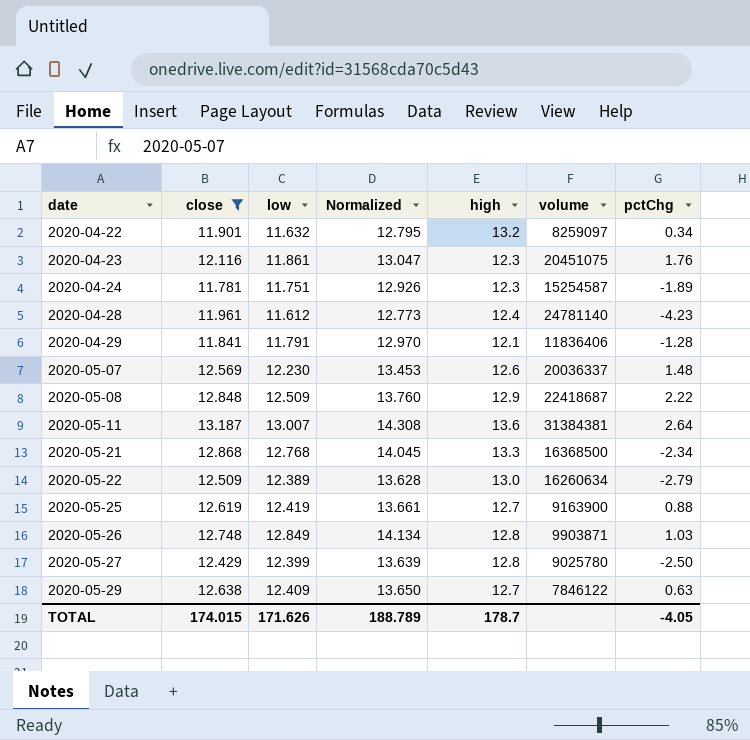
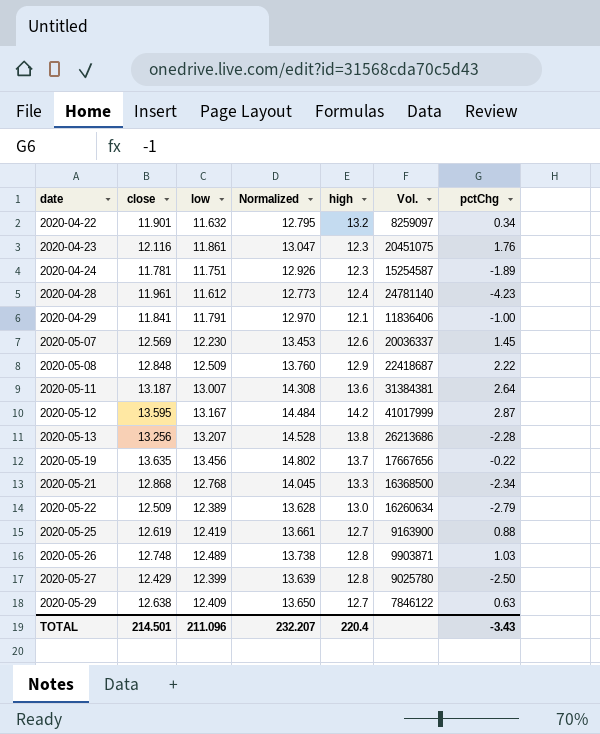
filter: close <= 13.187 -> none
column name: volume -> Vol.
2020-04-29 | pctChg: -1.28 -> -1.00
2020-05-07 | pctChg: 1.48 -> 1.45
2020-05-26 | low: 12.849 -> 12.489
2020-05-26 | Normalized: 14.134 -> 13.738
TOTAL | close: 174.015 -> 214.501
TOTAL | low: 171.626 -> 211.096
TOTAL | Normalized: 188.789 -> 232.207
TOTAL | high: 178.7 -> 220.4
TOTAL | pctChg: -4.05 -> -3.43

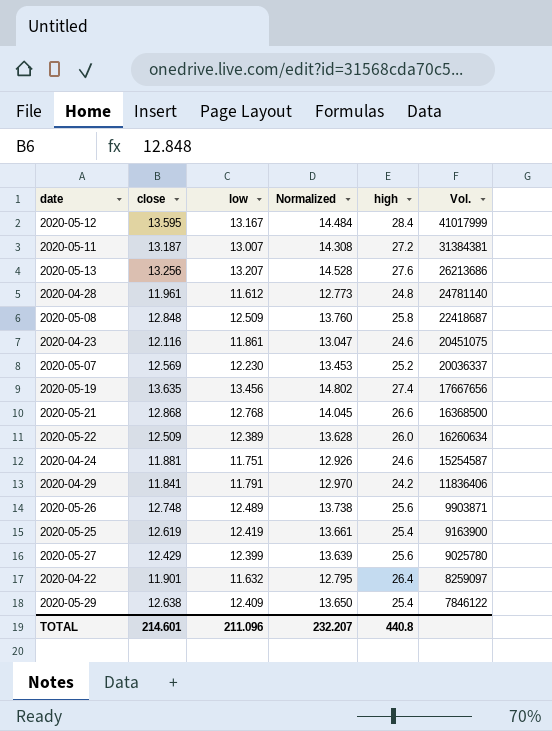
row order: date ascending -> Vol. descending
column pctChg | position: 7 -> none
2020-05-12 | high: 14.2 -> 28.4
2020-05-11 | high: 13.6 -> 27.2
2020-05-13 | high: 13.8 -> 27.6
2020-04-28 | high: 12.4 -> 24.8
2020-05-08 | high: 12.9 -> 25.8
2020-04-23 | high: 12.3 -> 24.6
2020-05-07 | high: 12.6 -> 25.2
2020-05-19 | high: 13.7 -> 27.4
2020-05-21 | high: 13.3 -> 26.6
2020-05-22 | high: 13.0 -> 26.0
2020-04-24 | close: 11.781 -> 11.881
2020-04-24 | high: 12.3 -> 24.6
2020-04-29 | high: 12.1 -> 24.2
2020-05-26 | high: 12.8 -> 25.6
2020-05-25 | high: 12.7 -> 25.4
2020-05-27 | high: 12.8 -> 25.6
2020-04-22 | high: 13.2 -> 26.4
2020-05-29 | high: 12.7 -> 25.4
TOTAL | close: 214.501 -> 214.601
TOTAL | high: 220.4 -> 440.8

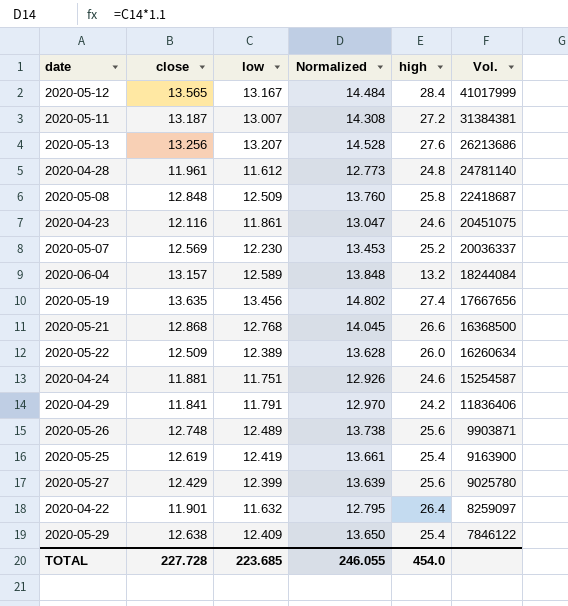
2020-05-12 | close: 13.595 -> 13.565
row 2020-06-04: none -> 13.157 | 12.589 | 13.848 | 13.2 | 18244084
TOTAL | close: 214.601 -> 227.728
TOTAL | low: 211.096 -> 223.685
TOTAL | Normalized: 232.207 -> 246.055
TOTAL | high: 440.8 -> 454.0

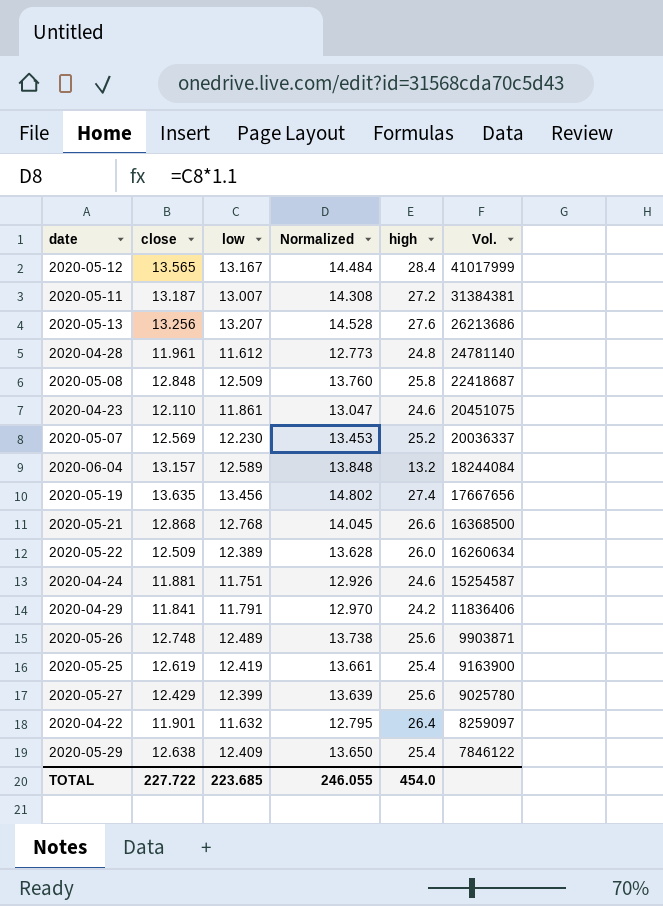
2020-04-23 | close: 12.116 -> 12.110
TOTAL | close: 227.728 -> 227.722

